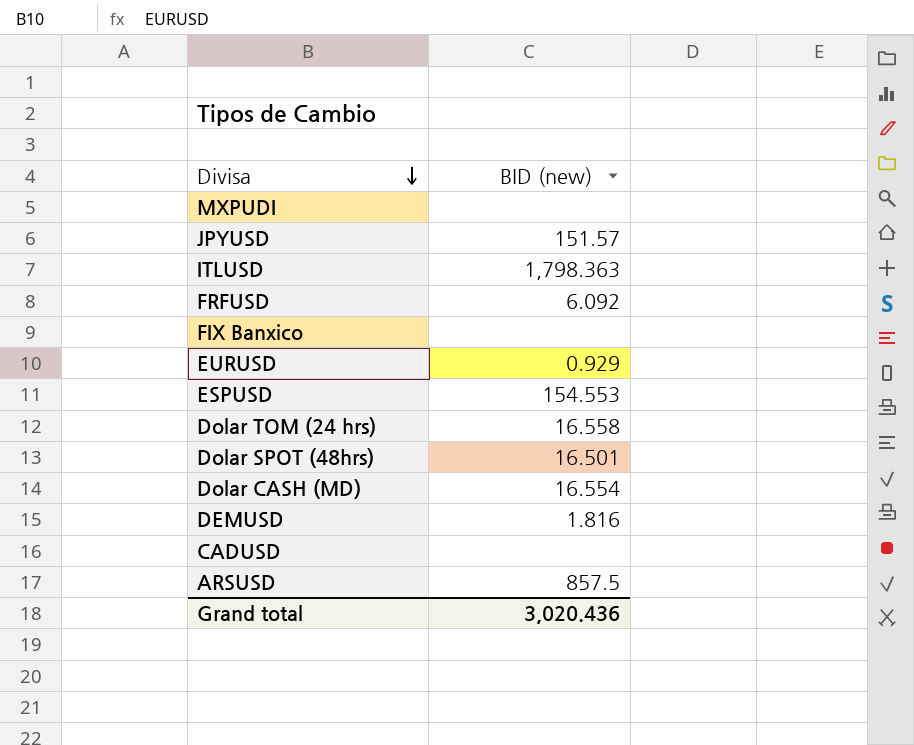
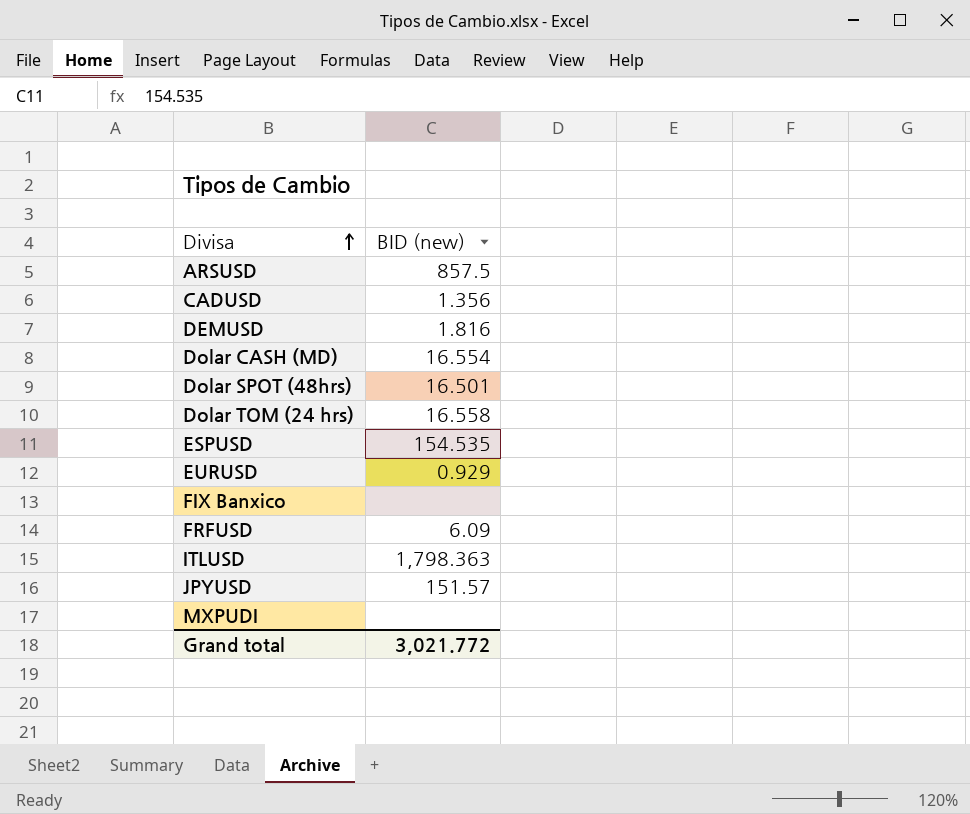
row order: Divisa descending -> Divisa ascending
CADUSD | BID (new): none -> 1.356
ESPUSD | BID (new): 154.553 -> 154.535
FRFUSD | BID (new): 6.092 -> 6.09
Grand total | BID (new): 3,020.436 -> 3,021.772

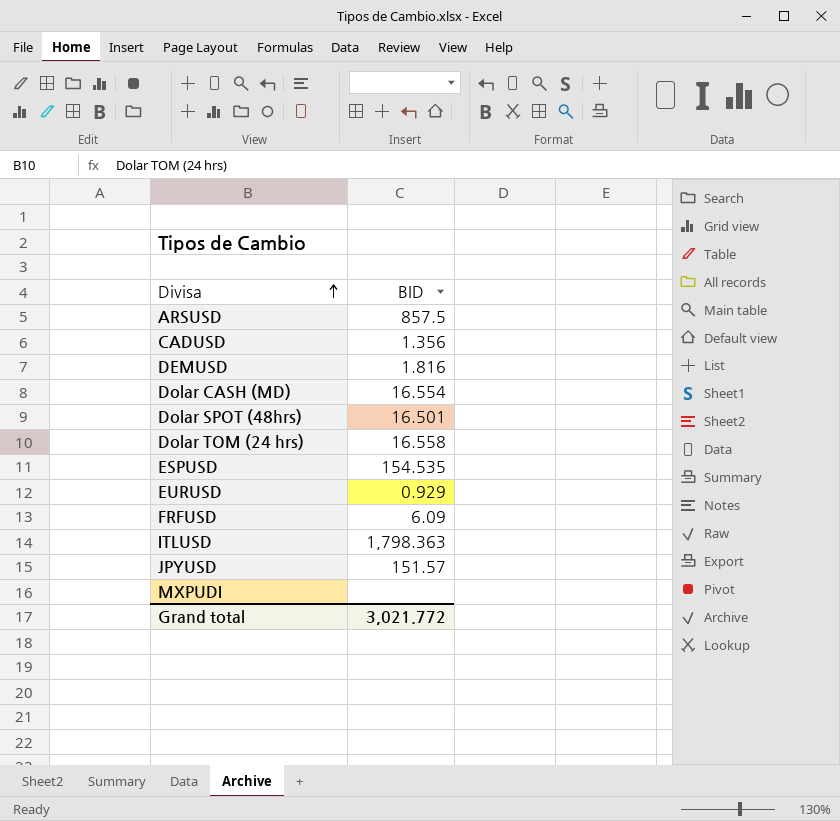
column name: BID (new) -> BID
row FIX Banxico: none -> none

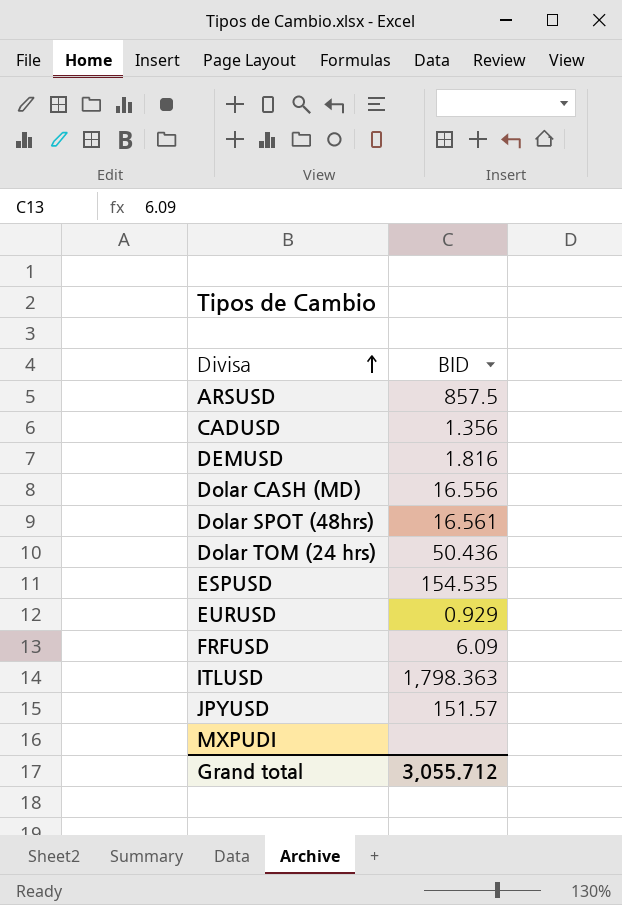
Dolar CASH (MD) | BID: 16.554 -> 16.556
Dolar SPOT (48hrs) | BID: 16.501 -> 16.561
Dolar TOM (24 hrs) | BID: 16.558 -> 50.436
Grand total | BID: 3,021.772 -> 3,055.712

